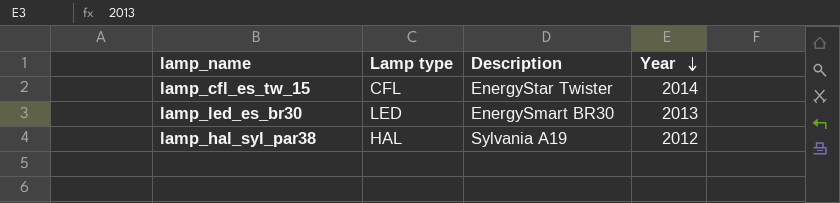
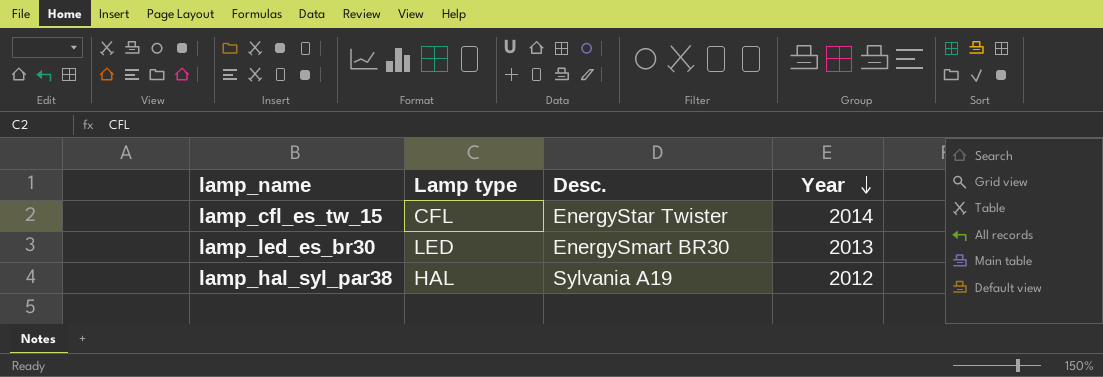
column name: Description -> Desc.

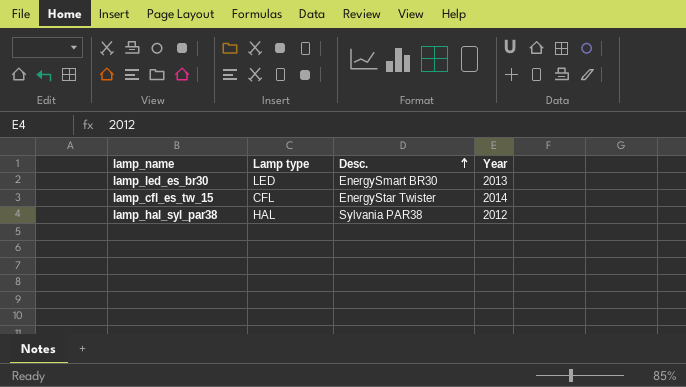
row order: Year descending -> Desc. ascending
lamp_hal_syl_par38 | Desc.: Sylvania A19 -> Sylvania PAR38

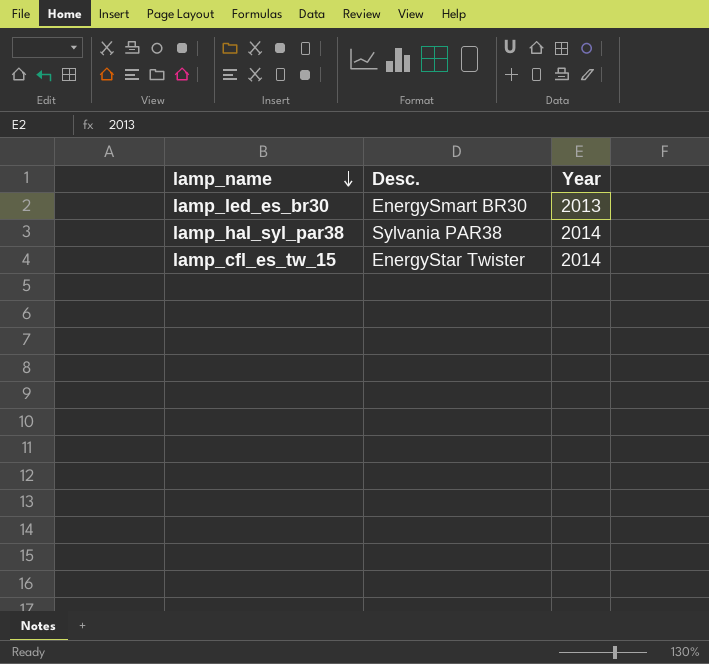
row order: Desc. ascending -> lamp_name descending
column Lamp type | position: 2 -> none
lamp_hal_syl_par38 | Year: 2012 -> 2014

